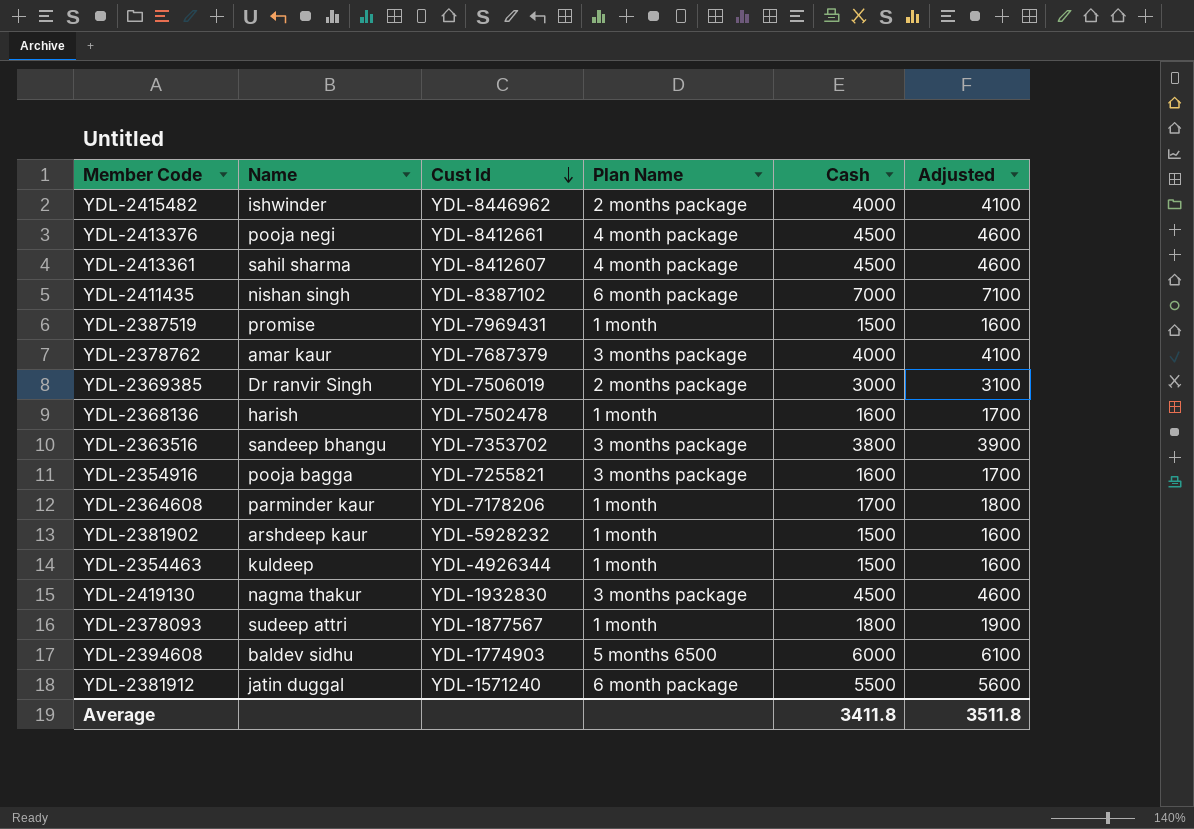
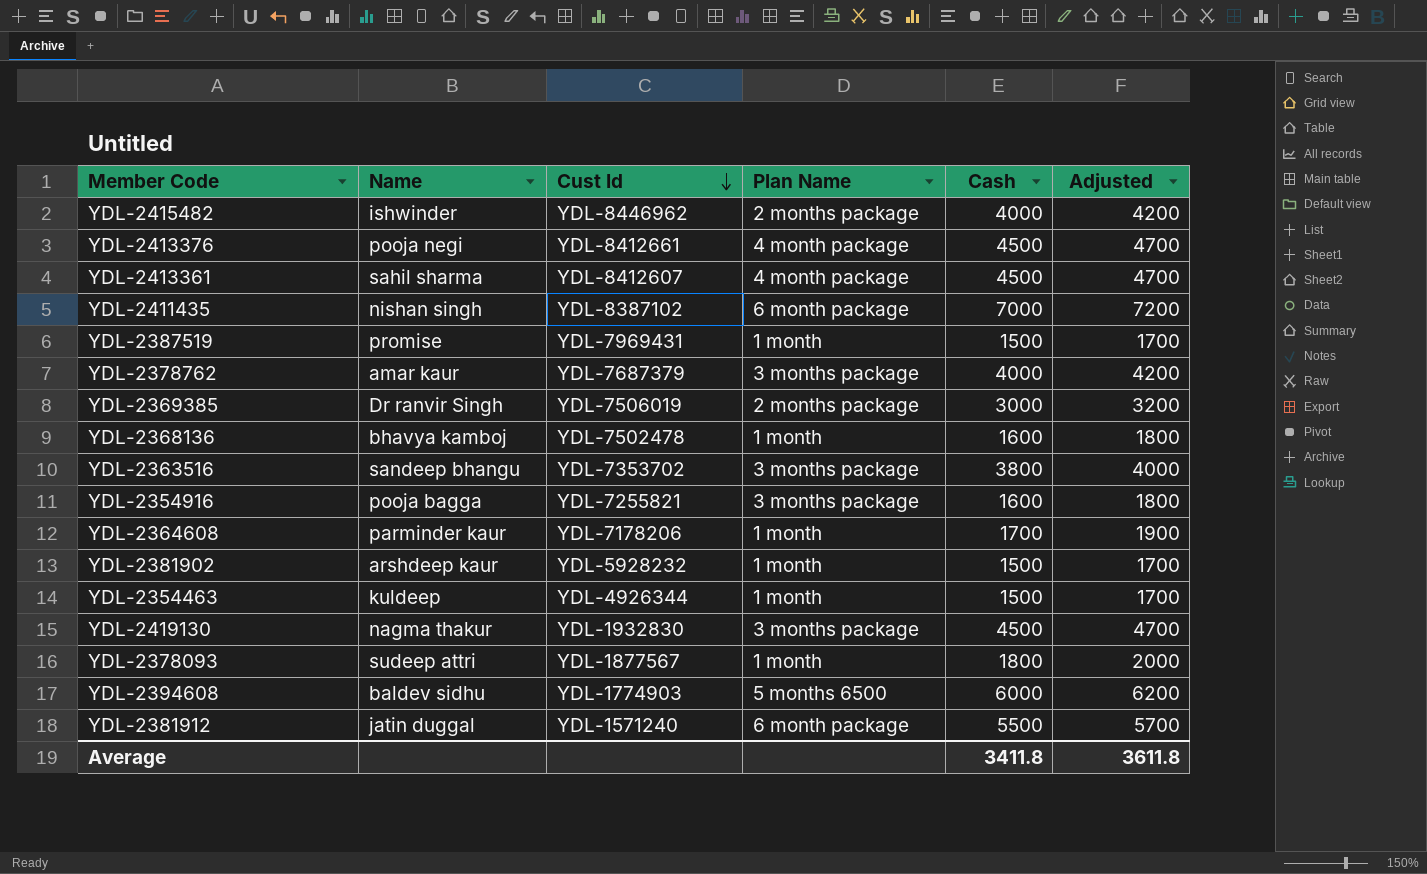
column Adjusted | formula: [Cash] + 100 -> [Cash] + 200
YDL-2368136 | Name: harish -> bhavya kamboj
Average | Adjusted: 3511.8 -> 3611.8

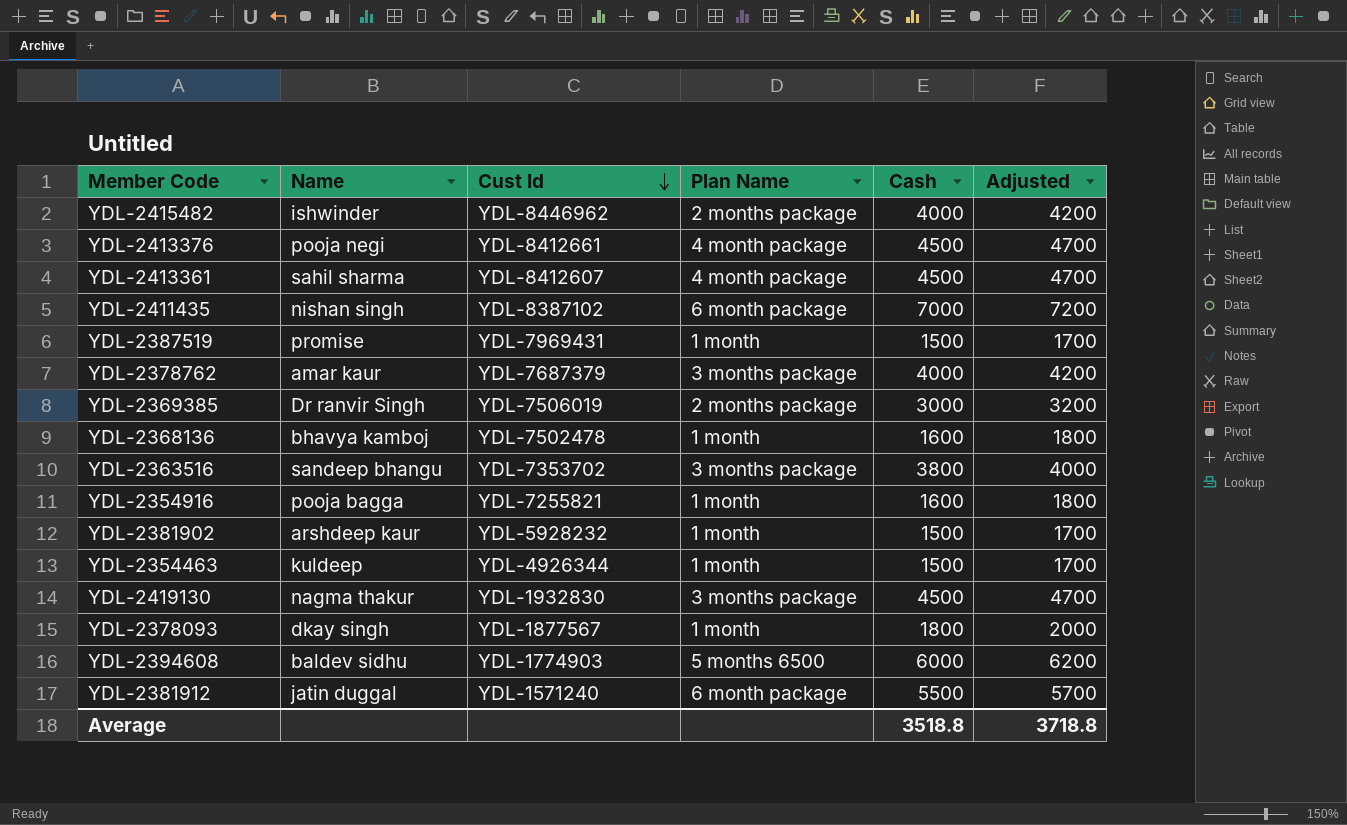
row YDL-2364608: parminder kaur | YDL-7178206 | 1 month | 1700 | 1900 -> none
YDL-2354916 | Plan Name: 3 months package -> 1 month
YDL-2378093 | Name: sudeep attri -> dkay singh
Average | Cash: 3411.8 -> 3518.8
Average | Adjusted: 3611.8 -> 3718.8

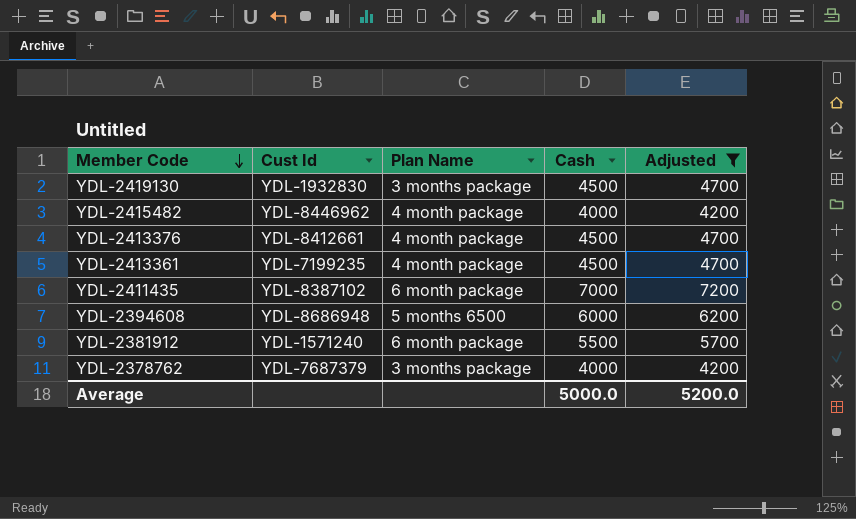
filter: none -> Adjusted >= 4200
row order: Cust Id descending -> Member Code descending
column Name | position: 2 -> none
YDL-2415482 | Plan Name: 2 months package -> 4 month package
YDL-2413361 | Cust Id: YDL-8412607 -> YDL-7199235
YDL-2394608 | Cust Id: YDL-1774903 -> YDL-8686948
Average | Cash: 3518.8 -> 5000.0
Average | Adjusted: 3718.8 -> 5200.0

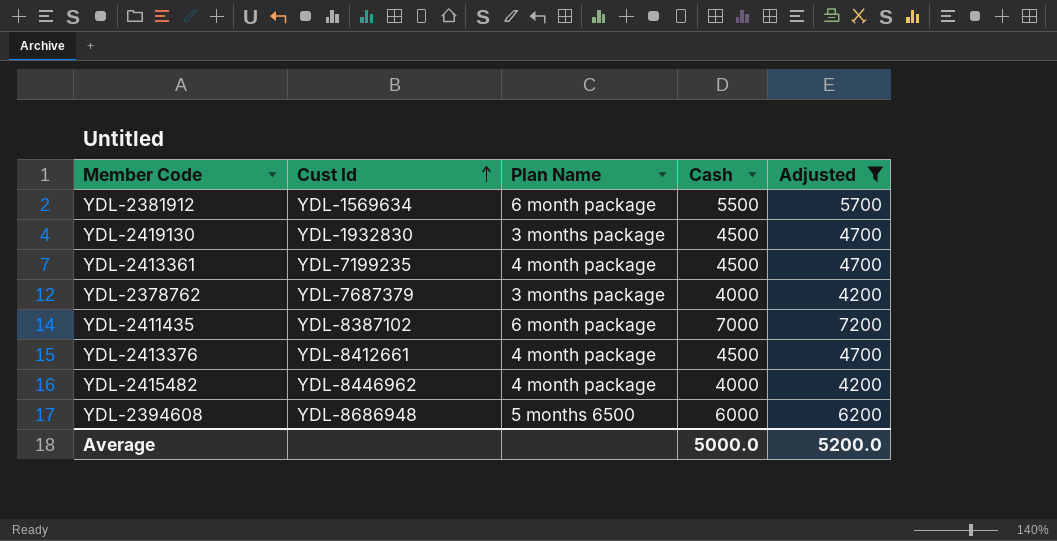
row order: Member Code descending -> Cust Id ascending
YDL-2381912 | Cust Id: YDL-1571240 -> YDL-1569634

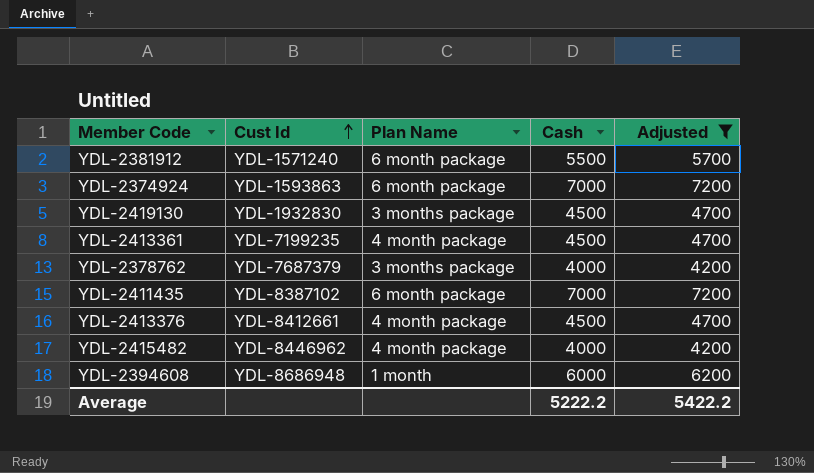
YDL-2381912 | Cust Id: YDL-1569634 -> YDL-1571240
row YDL-2374924: none -> YDL-1593863 | 6 month package | 7000 | 7200
YDL-2394608 | Plan Name: 5 months 6500 -> 1 month
Average | Cash: 5000.0 -> 5222.2
Average | Adjusted: 5200.0 -> 5422.2

